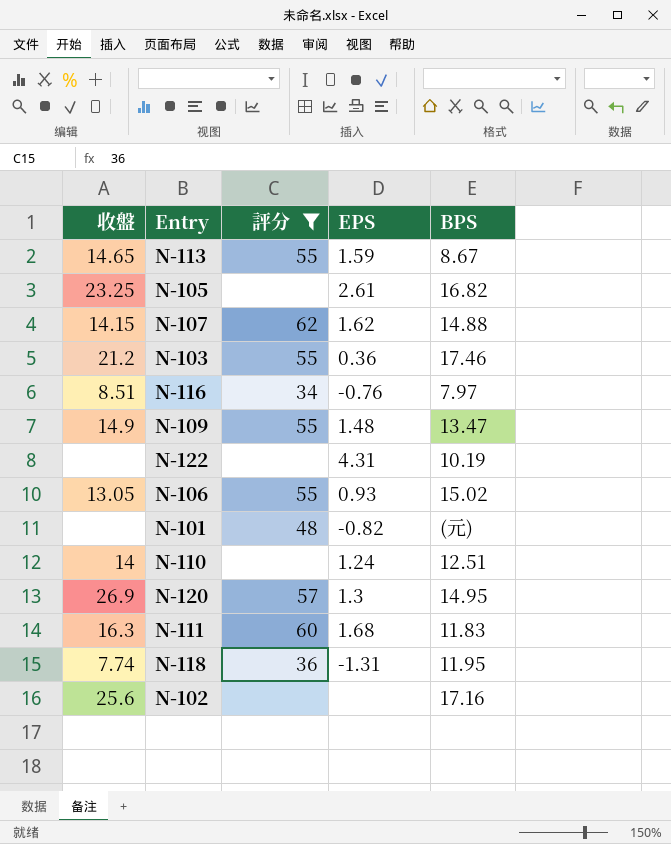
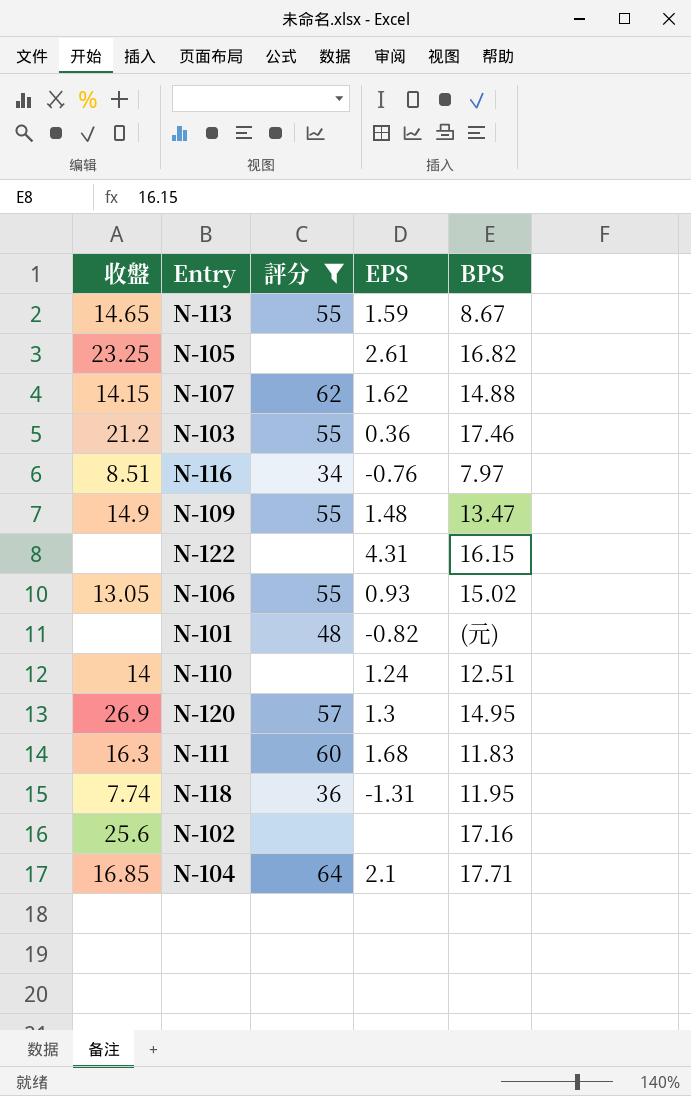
N-122 | BPS: 10.19 -> 16.15
row N-104: none -> 16.85 | 64 | 2.1 | 17.71

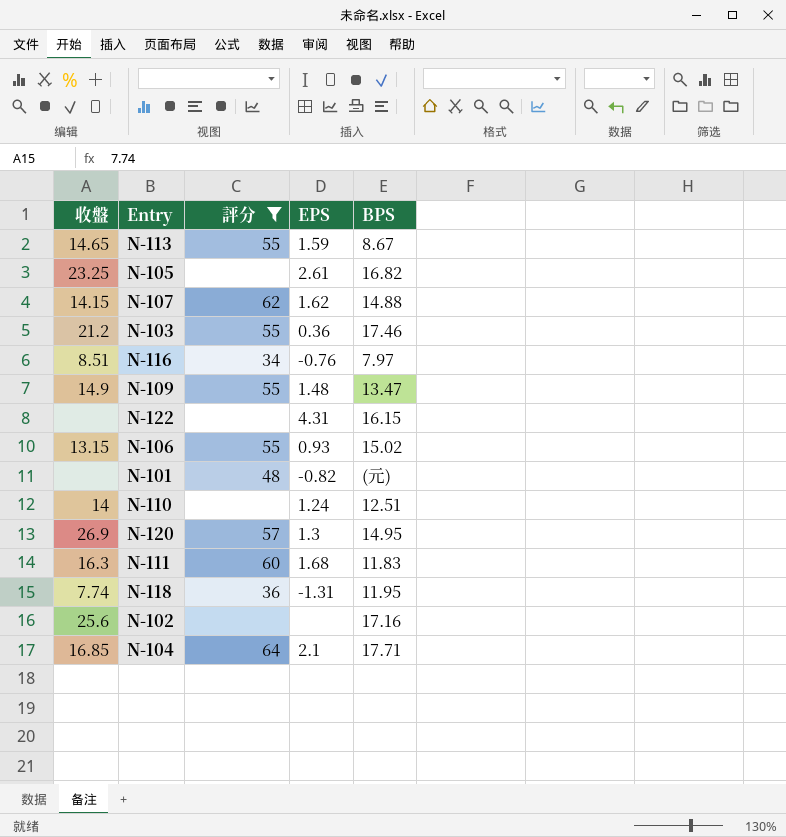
N-106 | 收盤: 13.05 -> 13.15

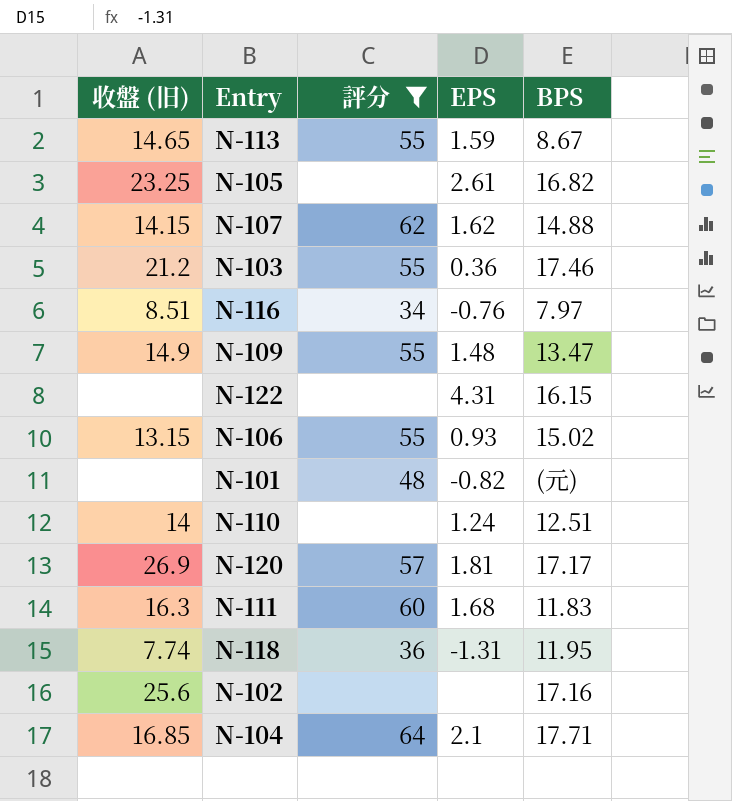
column name: 收盤 -> 收盤 (旧)
N-120 | EPS: 1.3 -> 1.81
N-120 | BPS: 14.95 -> 17.17

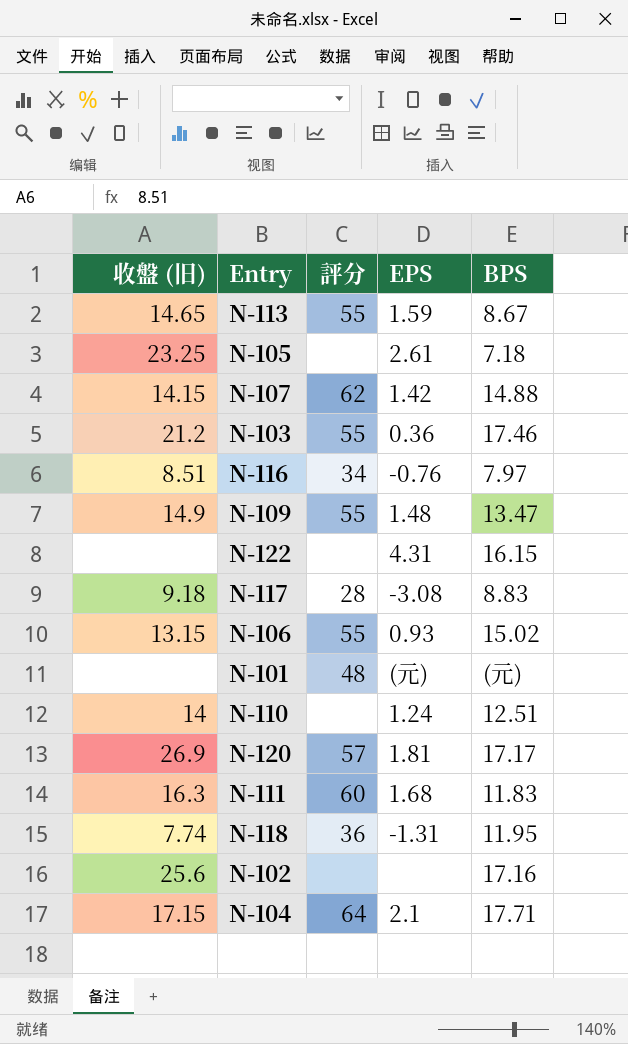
filter: 評分 != 28 -> none
N-105 | BPS: 16.82 -> 7.18
N-107 | EPS: 1.62 -> 1.42
N-101 | EPS: -0.82 -> (元)
N-104 | 收盤 (旧): 16.85 -> 17.15

